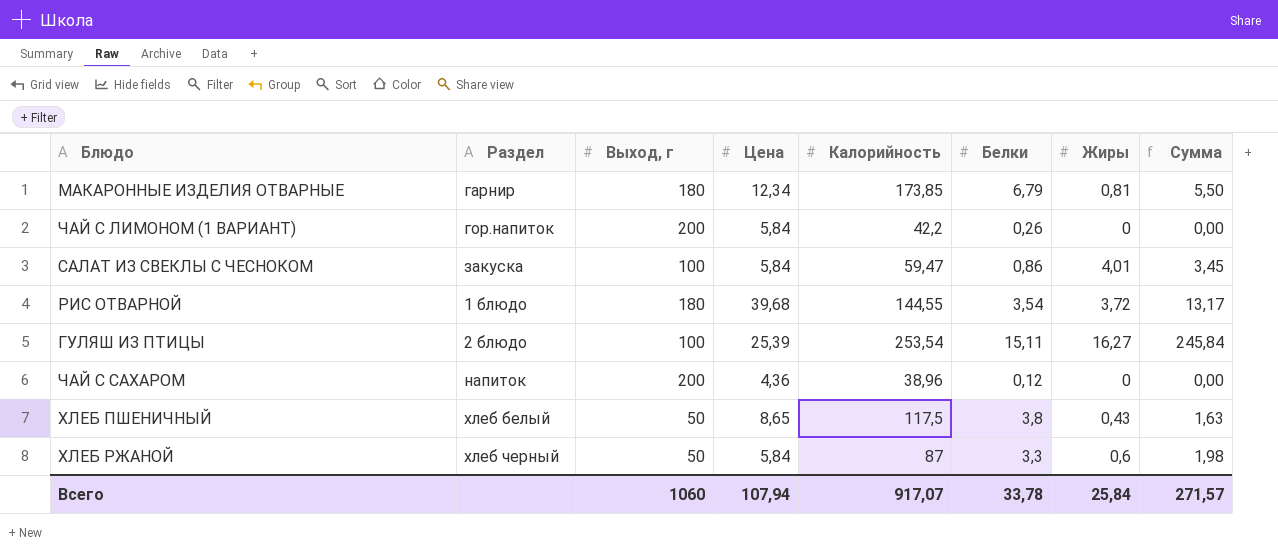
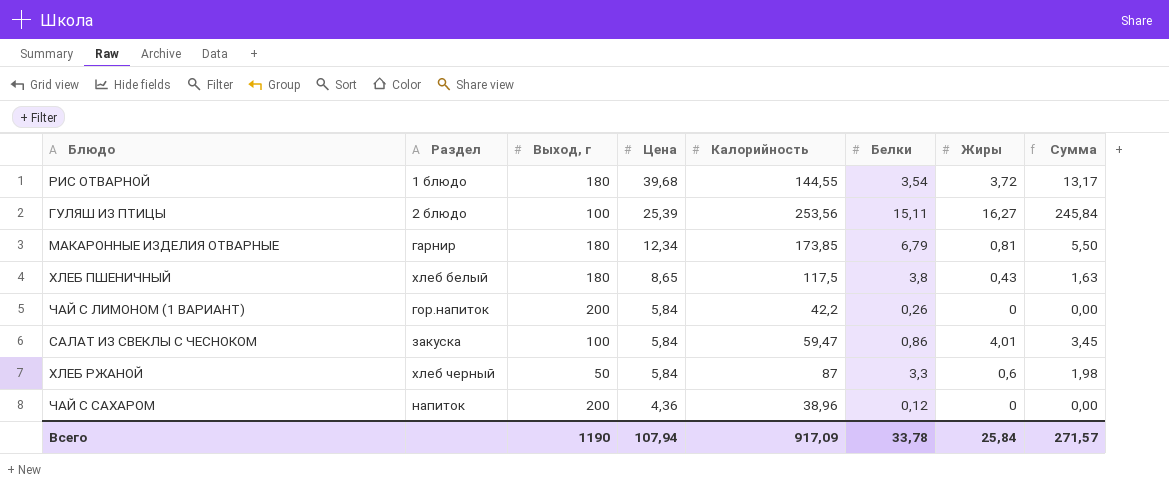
row order: none -> Цена descending
ГУЛЯШ ИЗ ПТИЦЫ | Калорийность: 253,54 -> 253,56
ХЛЕБ ПШЕНИЧНЫЙ | Выход, г: 50 -> 180
Всего | Выход, г: 1060 -> 1190
Всего | Калорийность: 917,07 -> 917,09

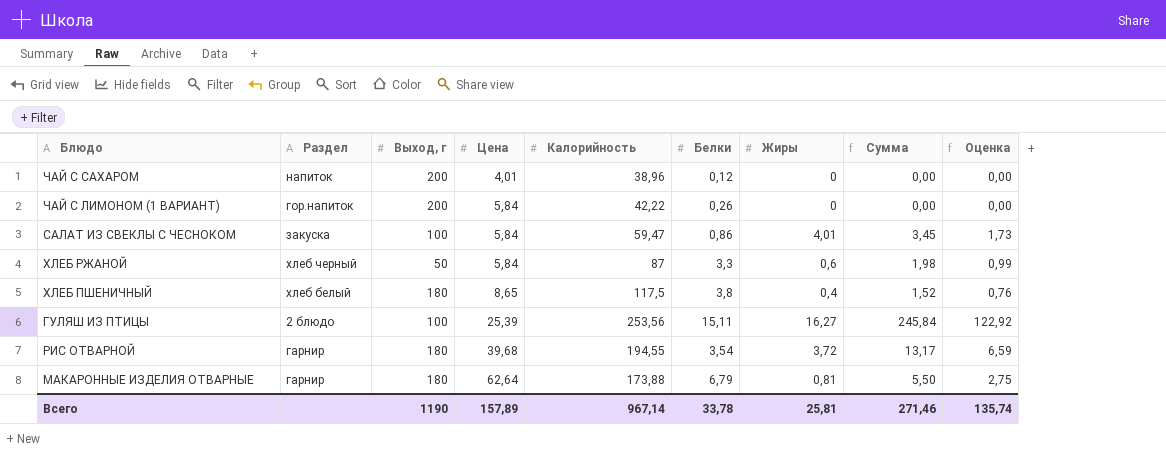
row order: Цена descending -> Цена ascending
column Оценка | formula: none -> [Сумма] * 0,5
ЧАЙ С САХАРОМ | Цена: 4,36 -> 4,01
ЧАЙ С ЛИМОНОМ (1 ВАРИАНТ) | Калорийность: 42,2 -> 42,22
ХЛЕБ ПШЕНИЧНЫЙ | Жиры: 0,43 -> 0,4
ХЛЕБ ПШЕНИЧНЫЙ | Сумма: 1,63 -> 1,52
РИС ОТВАРНОЙ | Раздел: 1 блюдо -> гарнир
РИС ОТВАРНОЙ | Калорийность: 144,55 -> 194,55
МАКАРОННЫЕ ИЗДЕЛИЯ ОТВАРНЫЕ | Цена: 12,34 -> 62,64
МАКАРОННЫЕ ИЗДЕЛИЯ ОТВАРНЫЕ | Калорийность: 173,85 -> 173,88
Всего | Цена: 107,94 -> 157,89
Всего | Калорийность: 917,09 -> 967,14
Всего | Жиры: 25,84 -> 25,81
Всего | Сумма: 271,57 -> 271,46

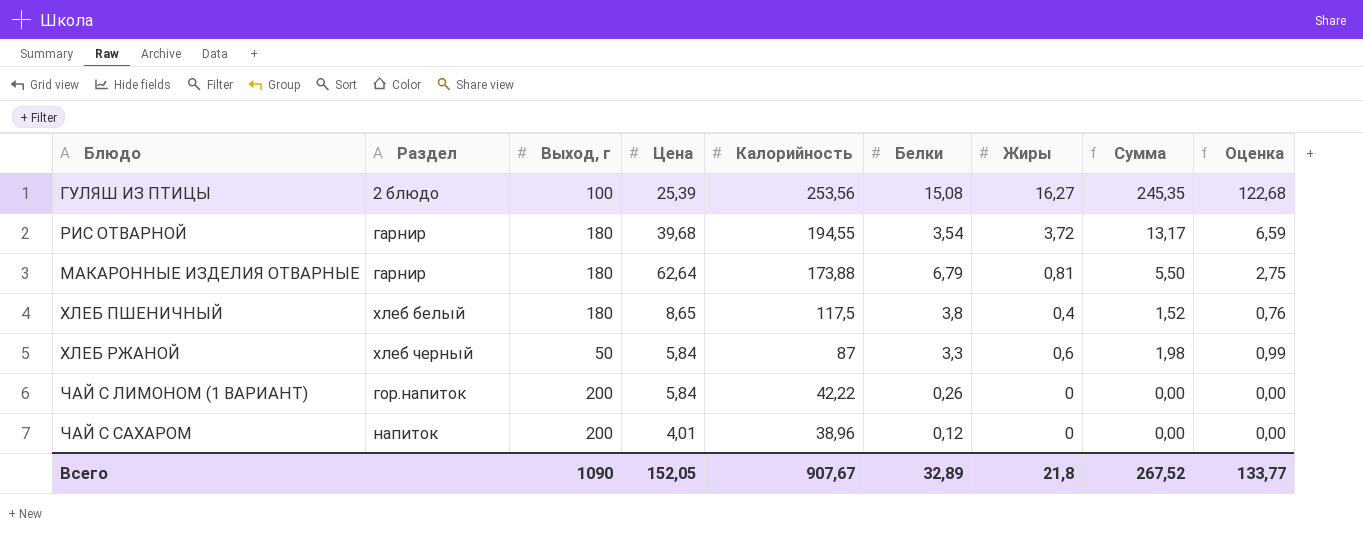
row order: Цена ascending -> Калорийность descending
row САЛАТ ИЗ СВЕКЛЫ С ЧЕСНОКОМ: закуска | 100 | 5,84 | 59,47 | 0,86 | 4,01 | 3,45 | 1,73 -> none
ГУЛЯШ ИЗ ПТИЦЫ | Белки: 15,11 -> 15,08
ГУЛЯШ ИЗ ПТИЦЫ | Сумма: 245,84 -> 245,35
ГУЛЯШ ИЗ ПТИЦЫ | Оценка: 122,92 -> 122,68
Всего | Выход, г: 1190 -> 1090
Всего | Цена: 157,89 -> 152,05
Всего | Калорийность: 967,14 -> 907,67
Всего | Белки: 33,78 -> 32,89
Всего | Жиры: 25,81 -> 21,8
Всего | Сумма: 271,46 -> 267,52
Всего | Оценка: 135,74 -> 133,77

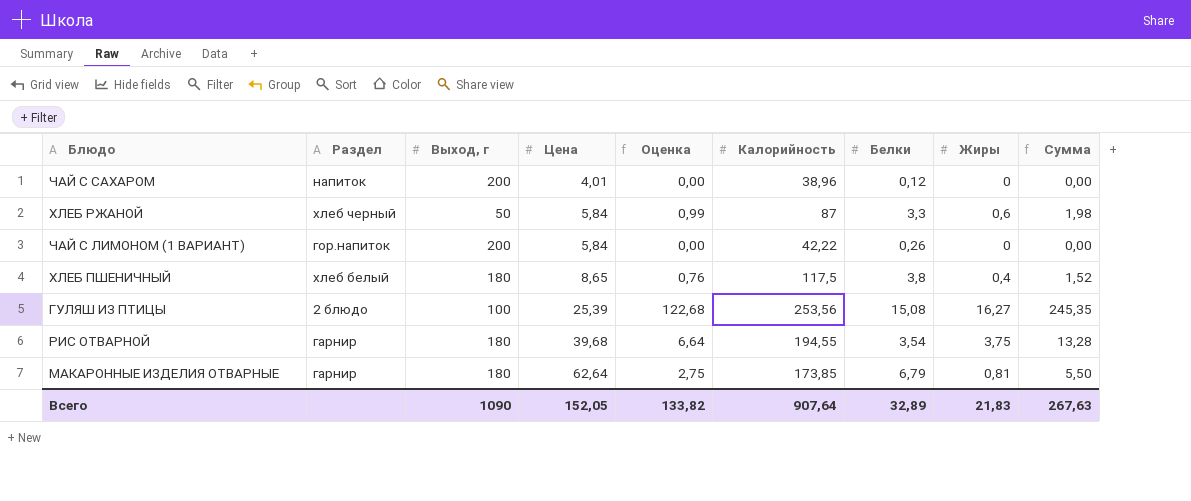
row order: Калорийность descending -> Цена ascending
column Оценка | position: 9 -> 5
РИС ОТВАРНОЙ | Оценка: 6,59 -> 6,64
РИС ОТВАРНОЙ | Жиры: 3,72 -> 3,75
РИС ОТВАРНОЙ | Сумма: 13,17 -> 13,28
МАКАРОННЫЕ ИЗДЕЛИЯ ОТВАРНЫЕ | Калорийность: 173,88 -> 173,85
Всего | Оценка: 133,77 -> 133,82
Всего | Калорийность: 907,67 -> 907,64
Всего | Жиры: 21,8 -> 21,83
Всего | Сумма: 267,52 -> 267,63

